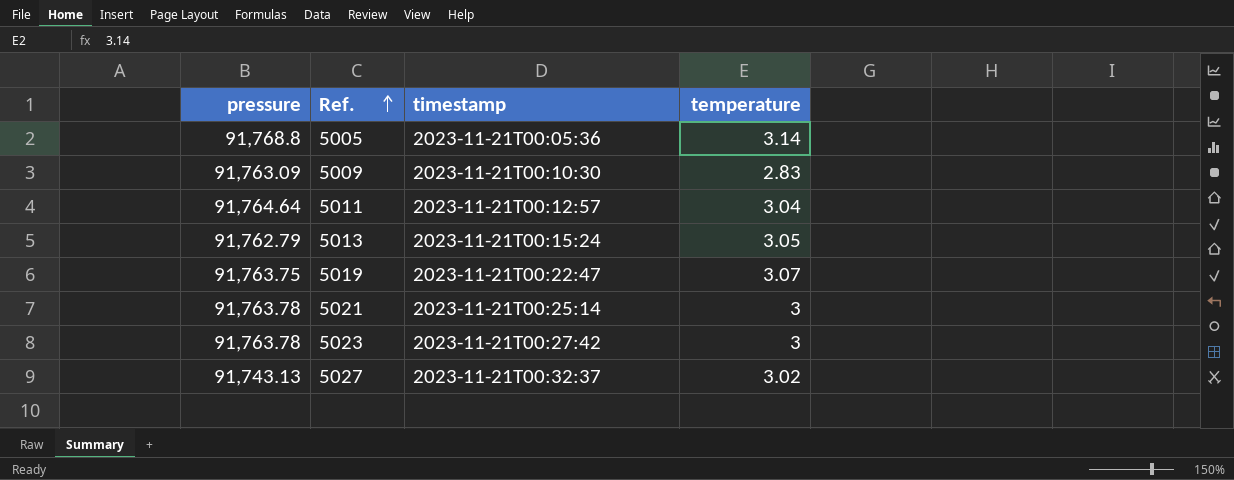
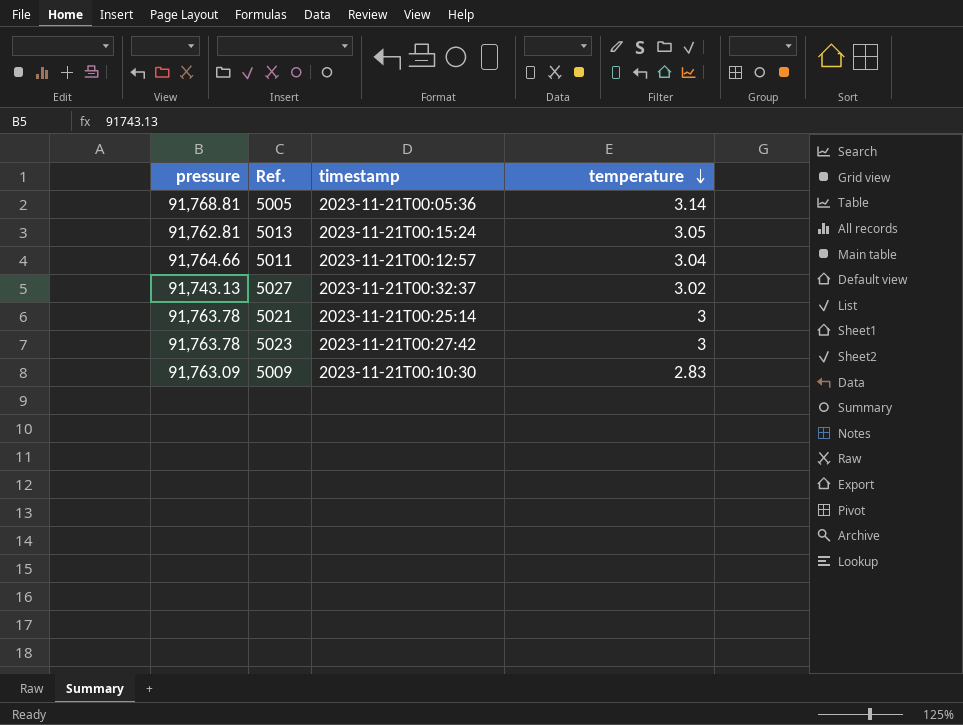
row order: Ref. ascending -> temperature descending
row 5019: 91,763.75 | 2023-11-21T00:22:47 | 3.07 -> none
5005 | pressure: 91,768.8 -> 91,768.81
5013 | pressure: 91,762.79 -> 91,762.81
5011 | pressure: 91,764.64 -> 91,764.66

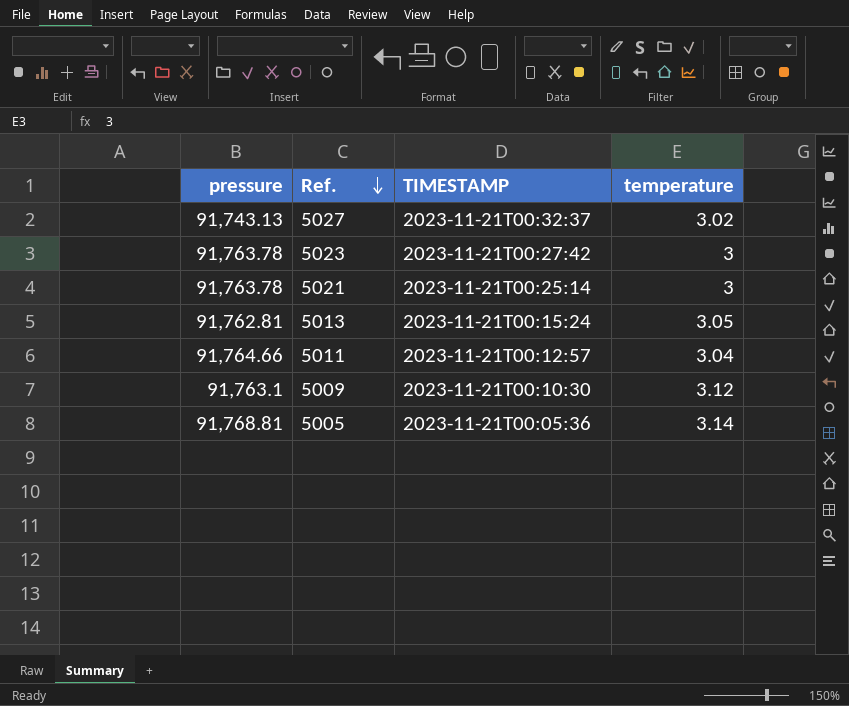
row order: temperature descending -> Ref. descending
column name: timestamp -> TIMESTAMP
5009 | pressure: 91,763.09 -> 91,763.1
5009 | temperature: 2.83 -> 3.12

